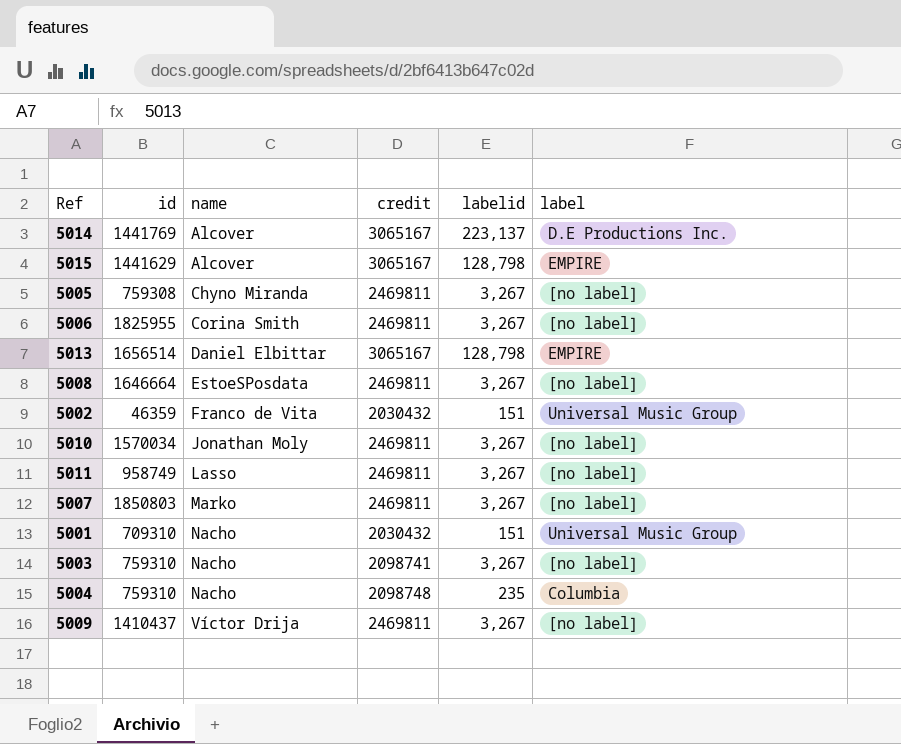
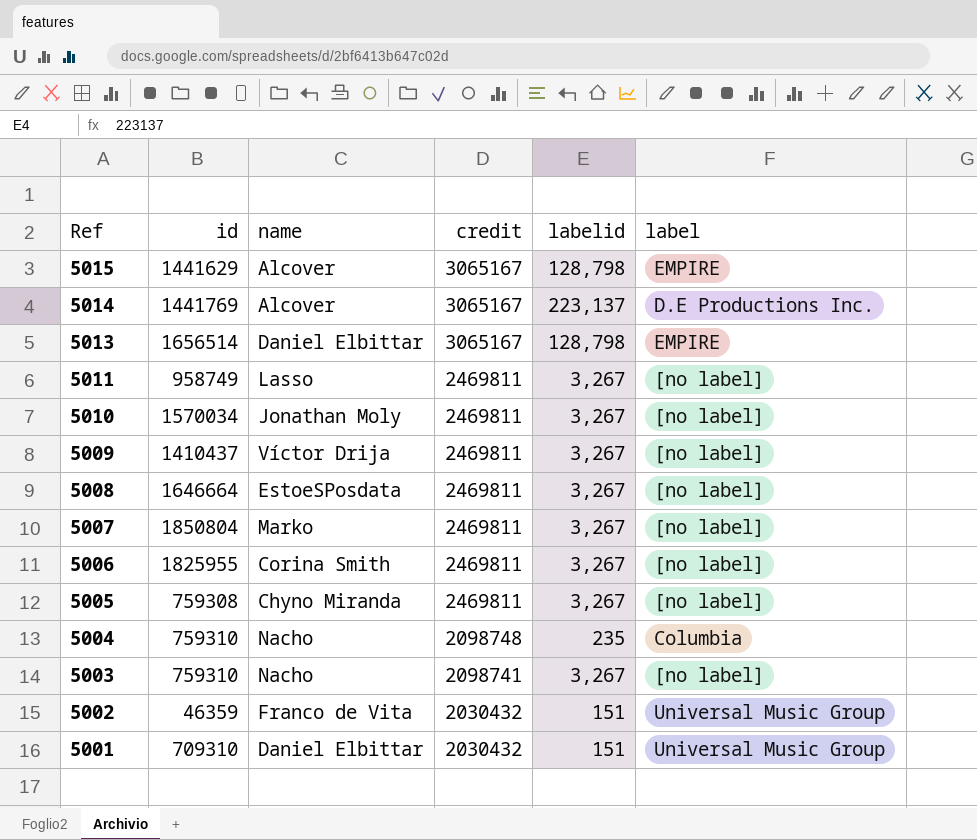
row order: name ascending -> Ref descending
5007 | id: 1850803 -> 1850804
5001 | name: Nacho -> Daniel Elbittar

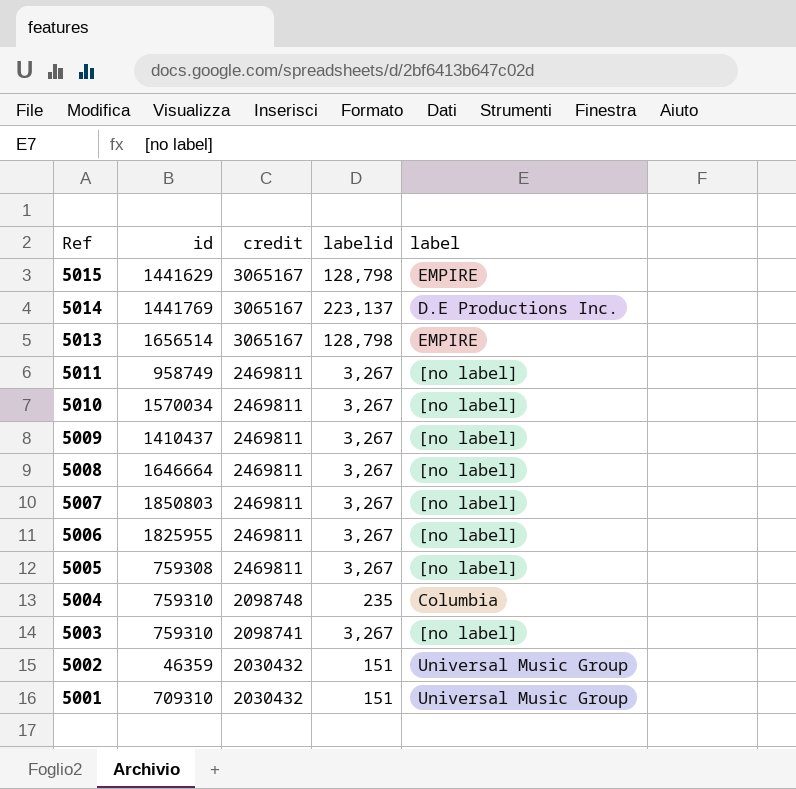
column name | position: 3 -> none
5007 | id: 1850804 -> 1850803

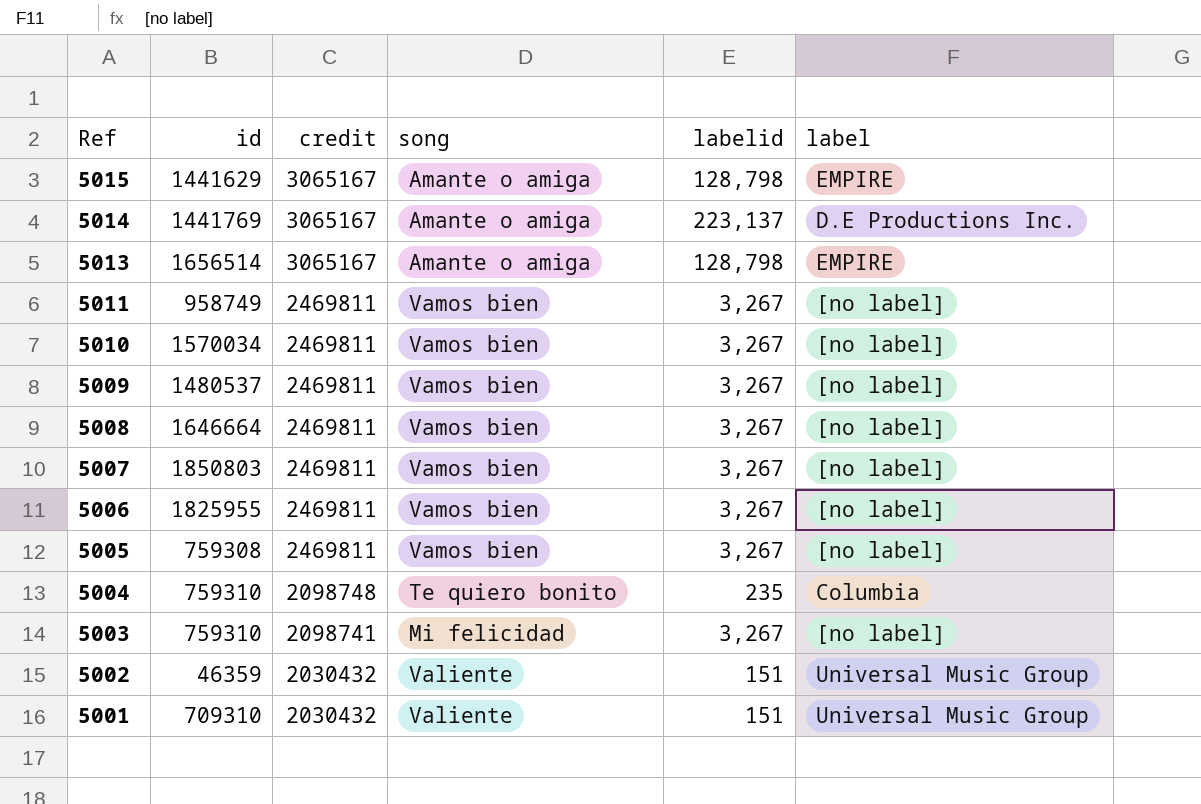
column song | position: none -> 4
5009 | id: 1410437 -> 1480537

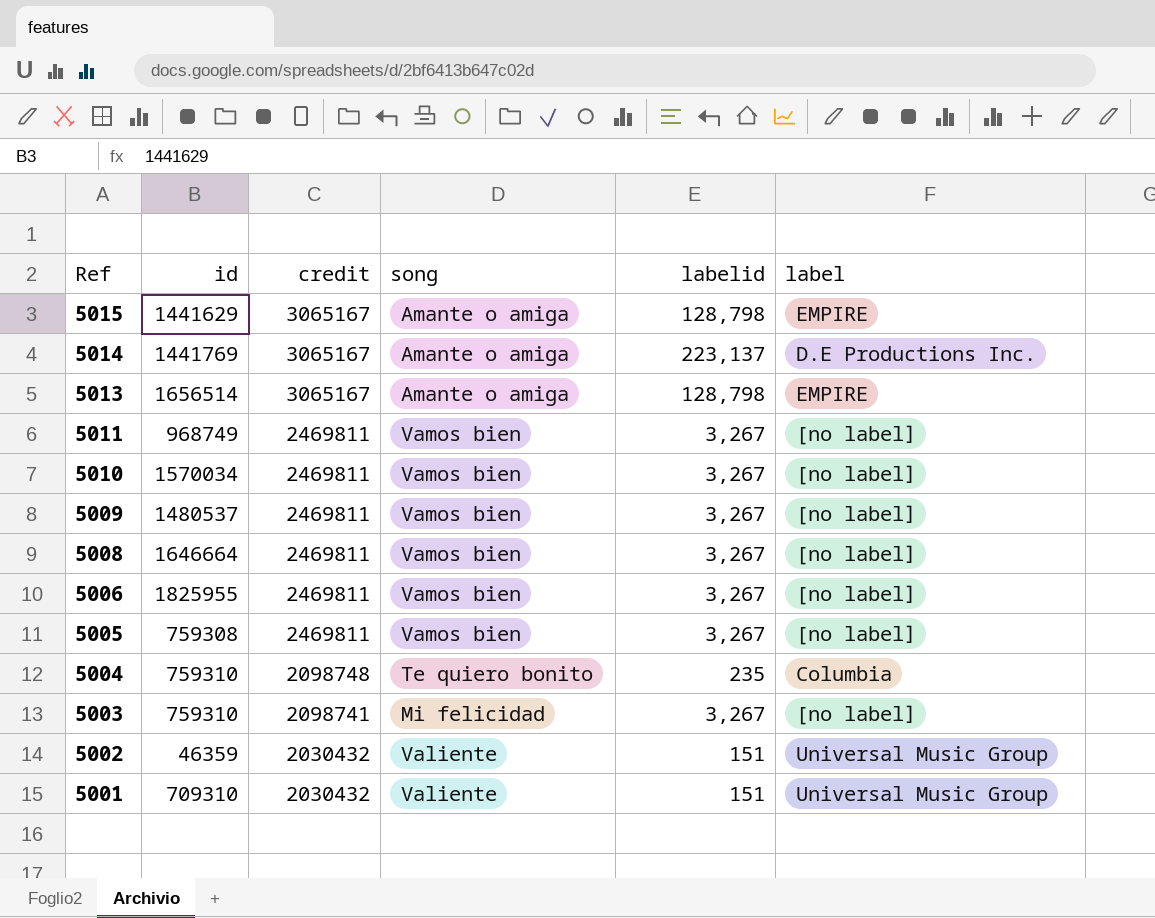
row 5007: 1850803 | 2469811 | Vamos bien | 3,267 | [no label] -> none
5011 | id: 958749 -> 968749

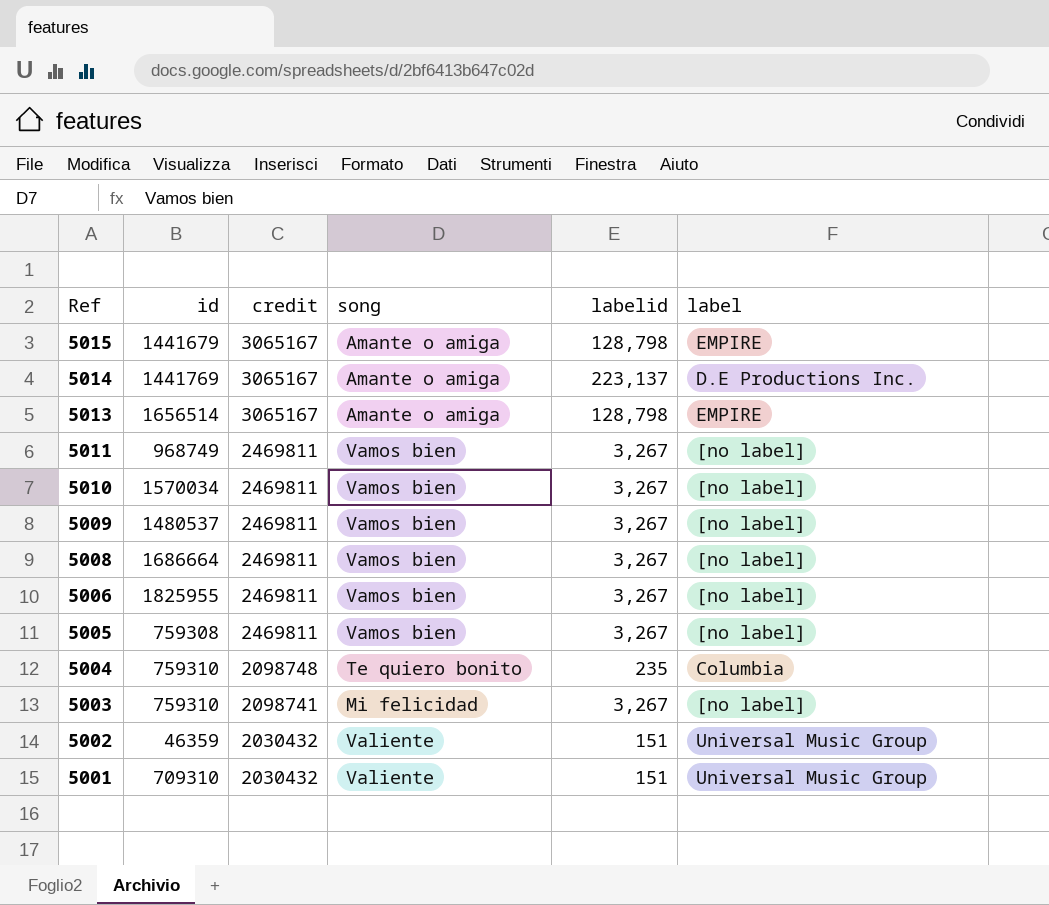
5015 | id: 1441629 -> 1441679
5008 | id: 1646664 -> 1686664

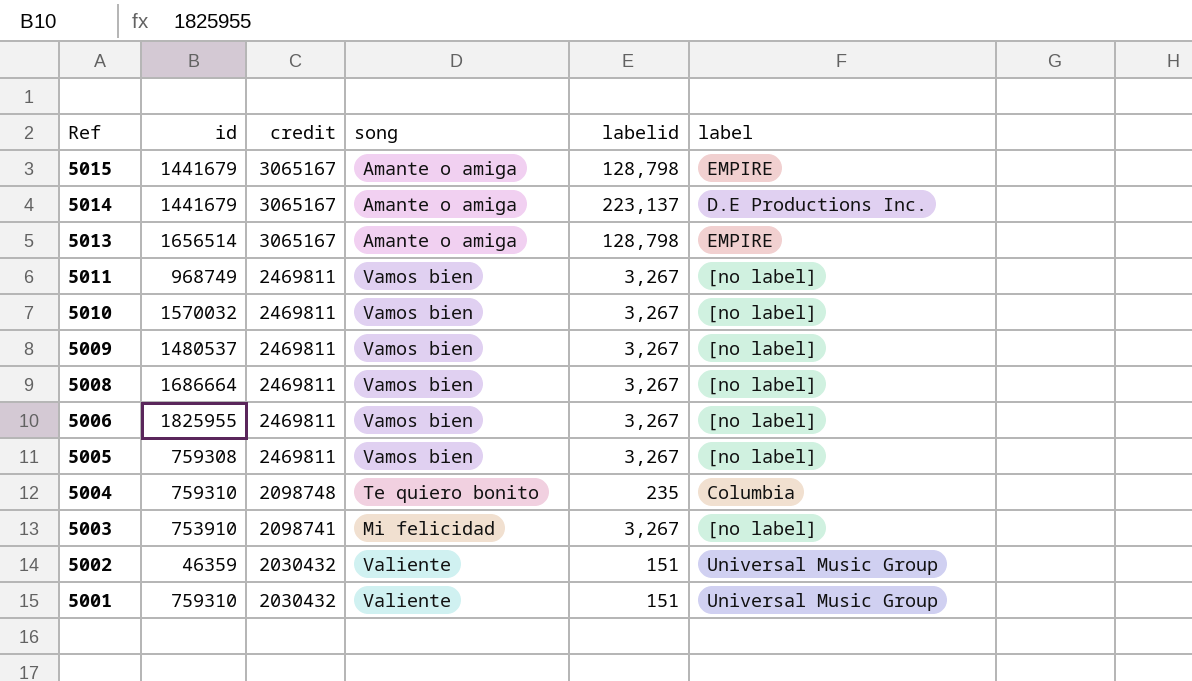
5014 | id: 1441769 -> 1441679
5010 | id: 1570034 -> 1570032
5003 | id: 759310 -> 753910
5001 | id: 709310 -> 759310

